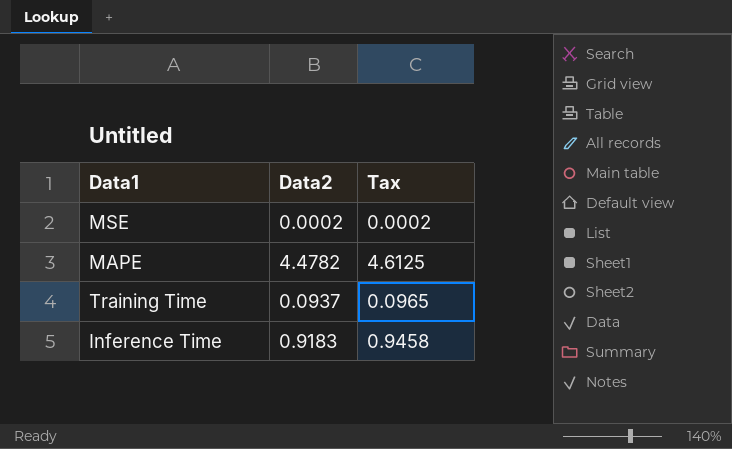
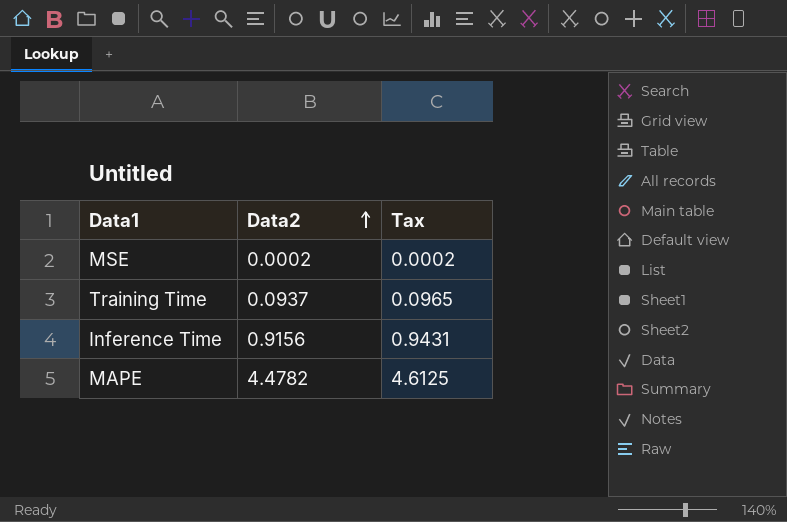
row order: none -> Data2 ascending
Inference Time | Data2: 0.9183 -> 0.9156
Inference Time | Tax: 0.9458 -> 0.9431

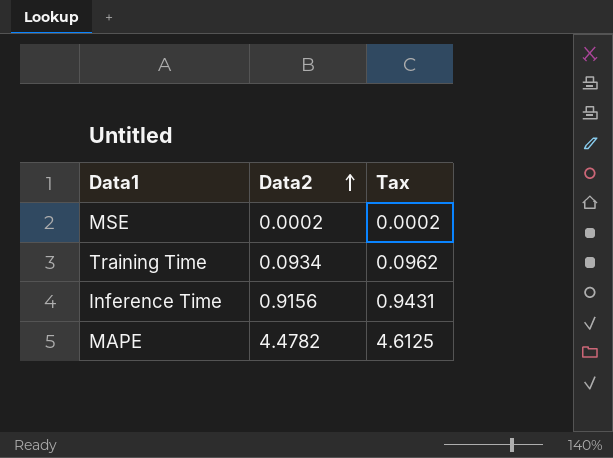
Training Time | Data2: 0.0937 -> 0.0934
Training Time | Tax: 0.0965 -> 0.0962

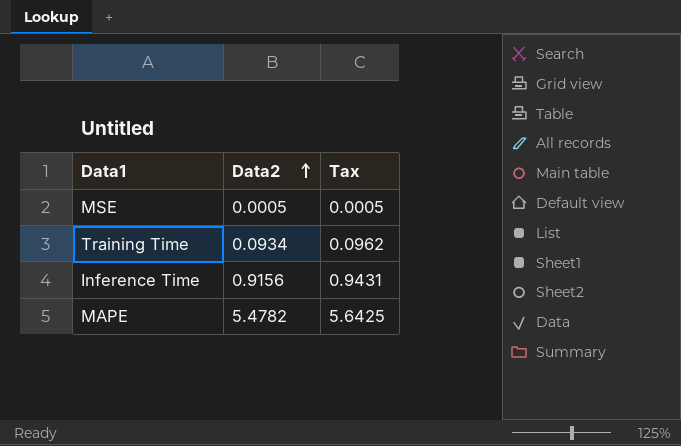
MSE | Data2: 0.0002 -> 0.0005
MSE | Tax: 0.0002 -> 0.0005
MAPE | Data2: 4.4782 -> 5.4782
MAPE | Tax: 4.6125 -> 5.6425

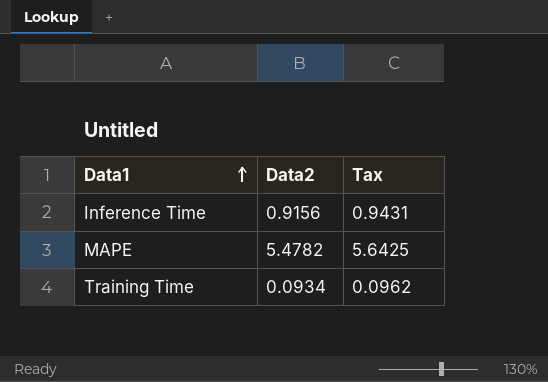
row order: Data2 ascending -> Data1 ascending
row MSE: 0.0005 | 0.0005 -> none

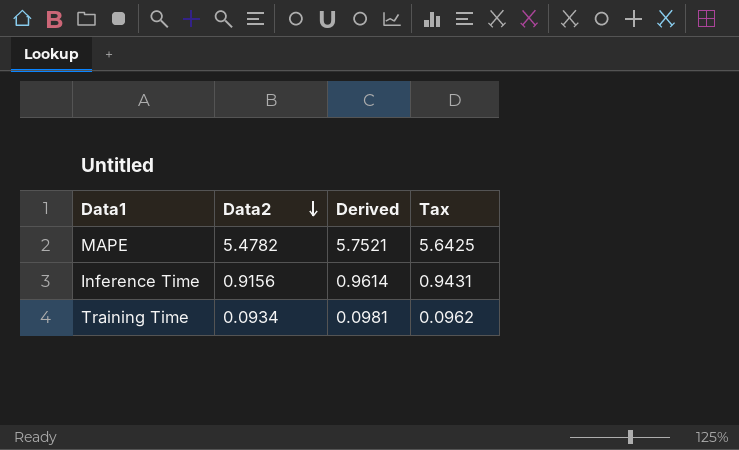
row order: Data1 ascending -> Data2 descending
column Derived | formula: none -> [Data2] * 1.05

